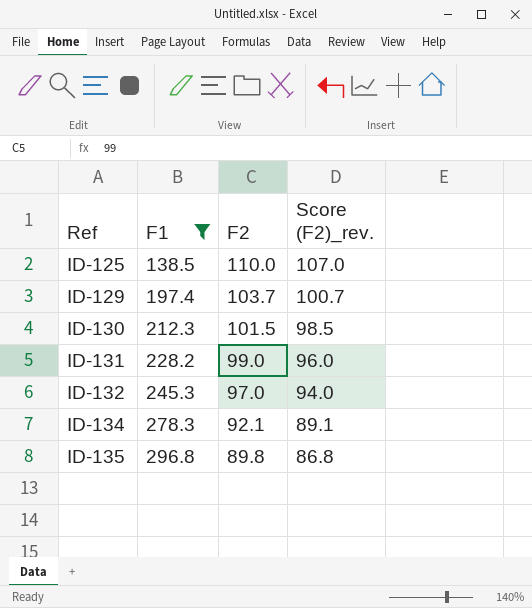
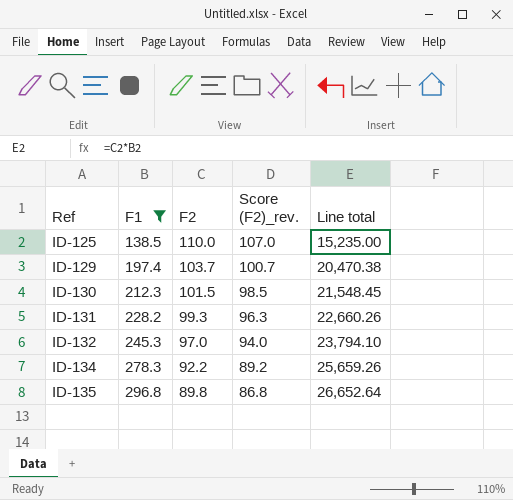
column Line total | formula: none -> [F1] * [F2]
ID-131 | F2: 99.0 -> 99.3
ID-131 | Score (F2)_rev.: 96.0 -> 96.3
ID-134 | F2: 92.1 -> 92.2
ID-134 | Score (F2)_rev.: 89.1 -> 89.2

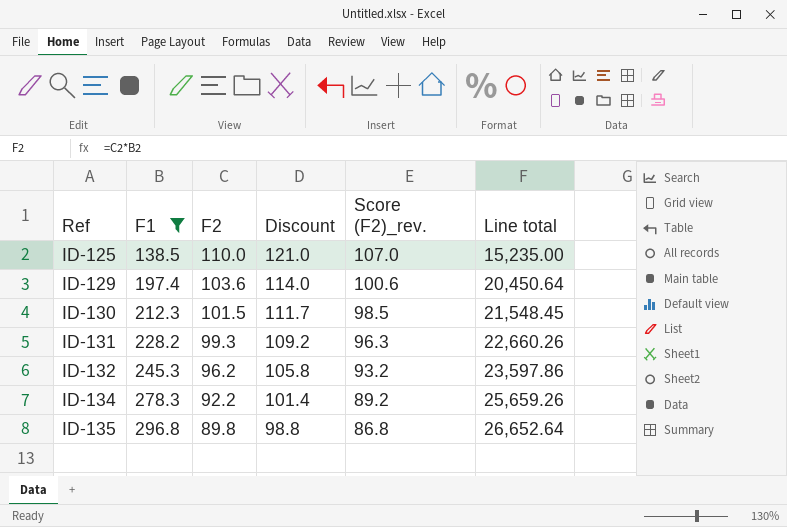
column Discount | formula: none -> [F2] * 1.1
ID-129 | F2: 103.7 -> 103.6
ID-129 | Score (F2)_rev.: 100.7 -> 100.6
ID-129 | Line total: 20,470.38 -> 20,450.64
ID-132 | F2: 97.0 -> 96.2
ID-132 | Score (F2)_rev.: 94.0 -> 93.2
ID-132 | Line total: 23,794.10 -> 23,597.86

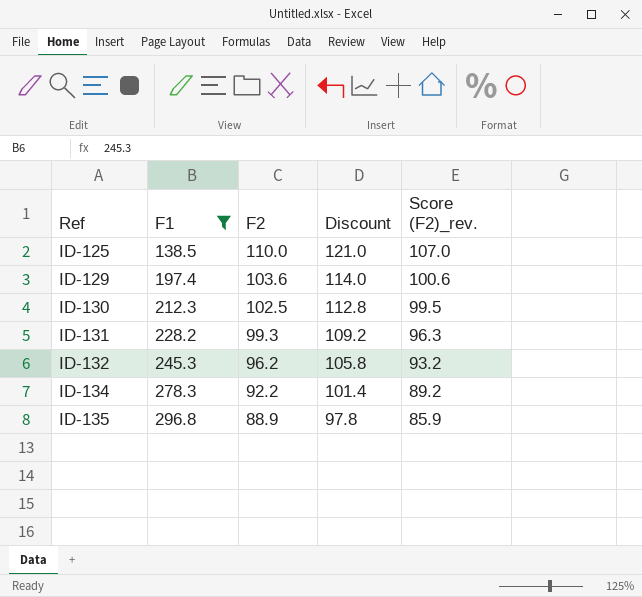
column Line total | formula: [F1] * [F2] -> none
ID-130 | F2: 101.5 -> 102.5
ID-130 | Discount: 111.7 -> 112.8
ID-130 | Score (F2)_rev.: 98.5 -> 99.5
ID-135 | F2: 89.8 -> 88.9
ID-135 | Discount: 98.8 -> 97.8
ID-135 | Score (F2)_rev.: 86.8 -> 85.9

